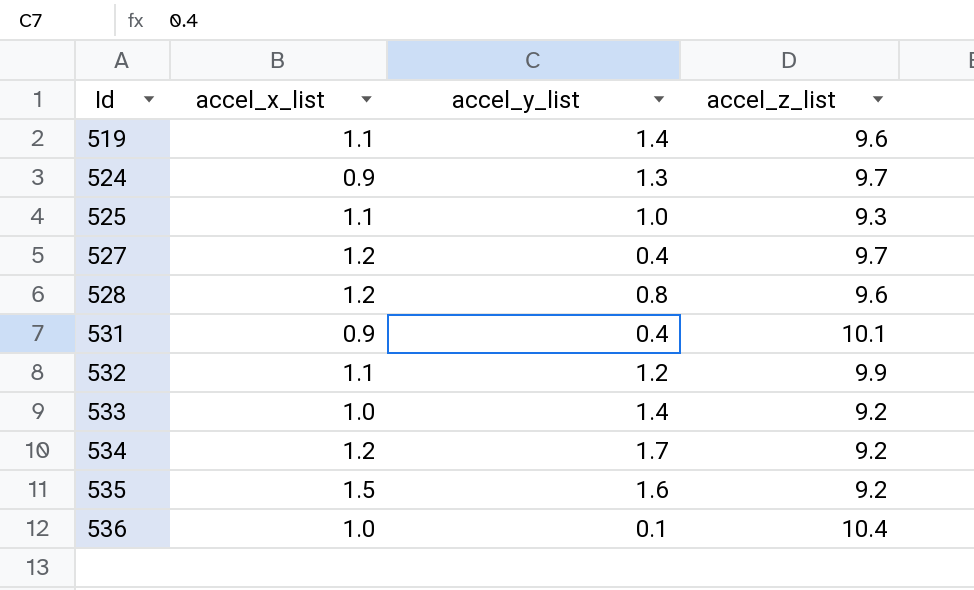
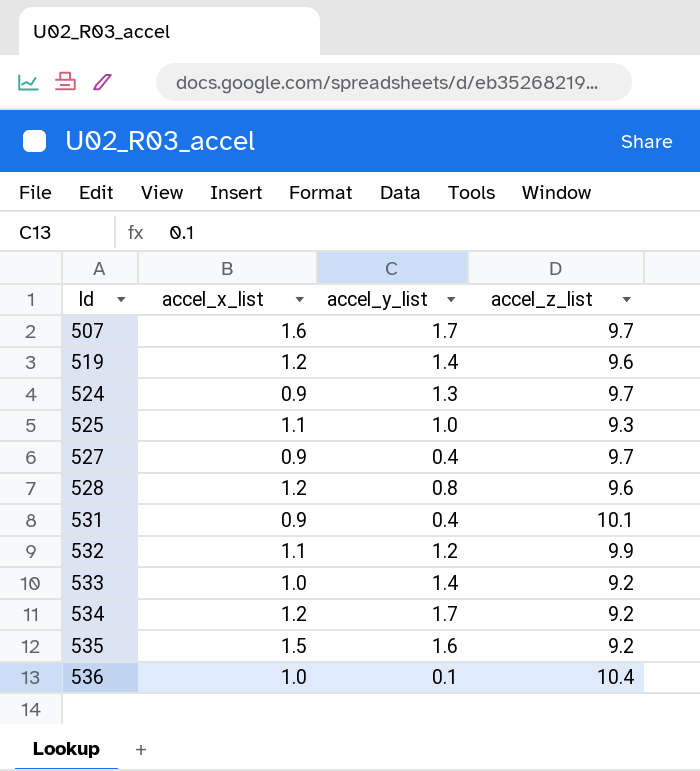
row 507: none -> 1.6 | 1.7 | 9.7
519 | accel_x_list: 1.1 -> 1.2
527 | accel_x_list: 1.2 -> 0.9

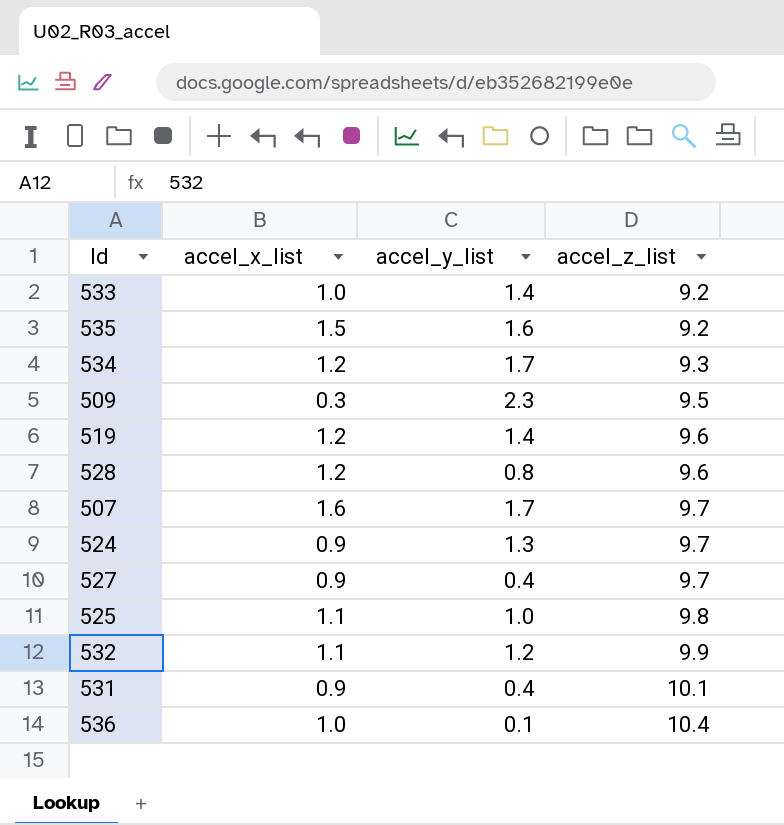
row order: Id ascending -> accel_z_list ascending
534 | accel_z_list: 9.2 -> 9.3
row 509: none -> 0.3 | 2.3 | 9.5
525 | accel_z_list: 9.3 -> 9.8

